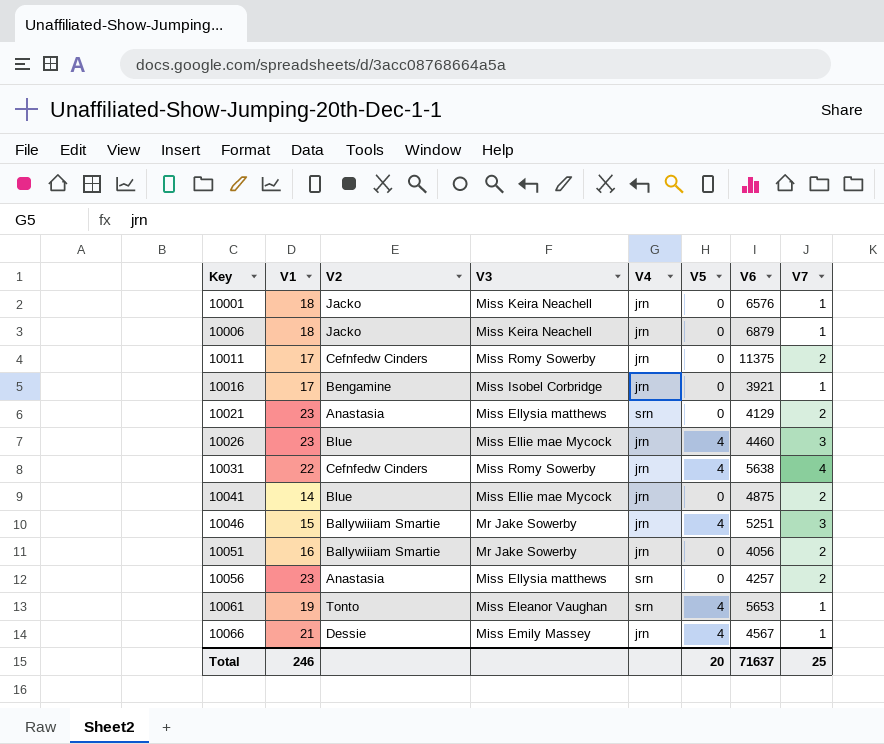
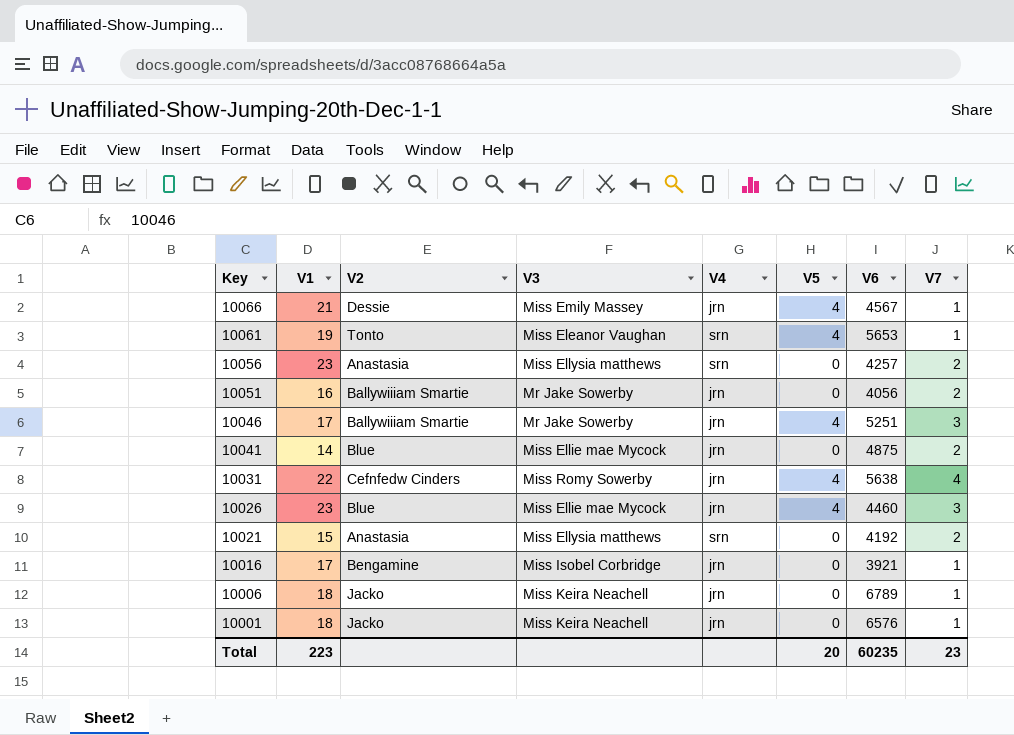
row order: Key ascending -> Key descending
row 10011: 17 | Cefnfedw Cinders | Miss Romy Sowerby | jrn | 0 | 11375 | 2 -> none
10046 | V1: 15 -> 17
10021 | V1: 23 -> 15
10021 | V6: 4129 -> 4192
10006 | V6: 6879 -> 6789
Total | V1: 246 -> 223
Total | V6: 71637 -> 60235
Total | V7: 25 -> 23

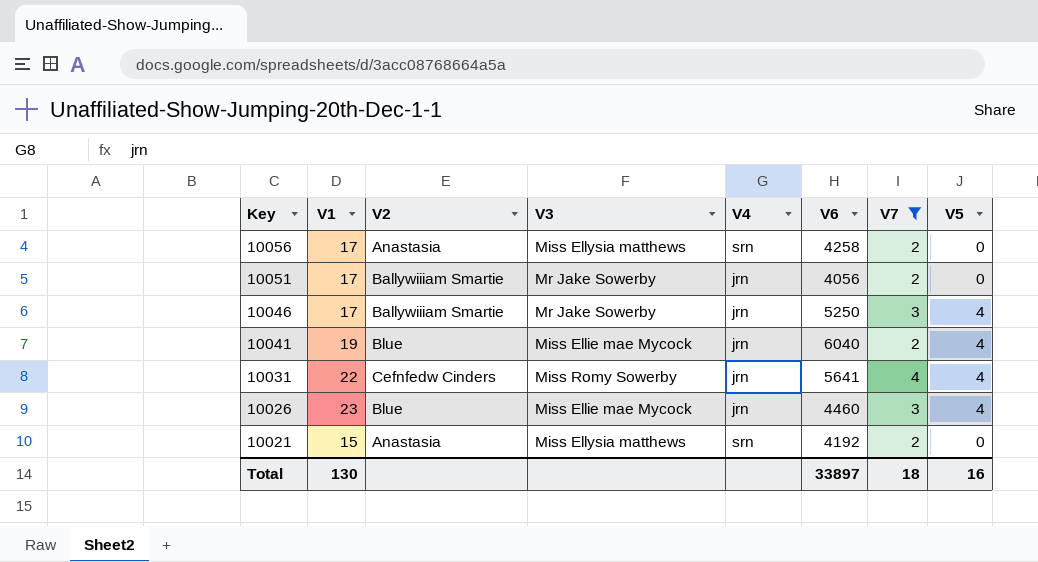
filter: none -> V7 != 1
column V5 | position: 6 -> 8
10056 | V1: 23 -> 17
10056 | V6: 4257 -> 4258
10051 | V1: 16 -> 17
10046 | V6: 5251 -> 5250
10041 | V1: 14 -> 19
10041 | V6: 4875 -> 6040
10041 | V5: 0 -> 4
10031 | V6: 5638 -> 5641
Total | V1: 223 -> 130
Total | V6: 60235 -> 33897
Total | V7: 23 -> 18
Total | V5: 20 -> 16

